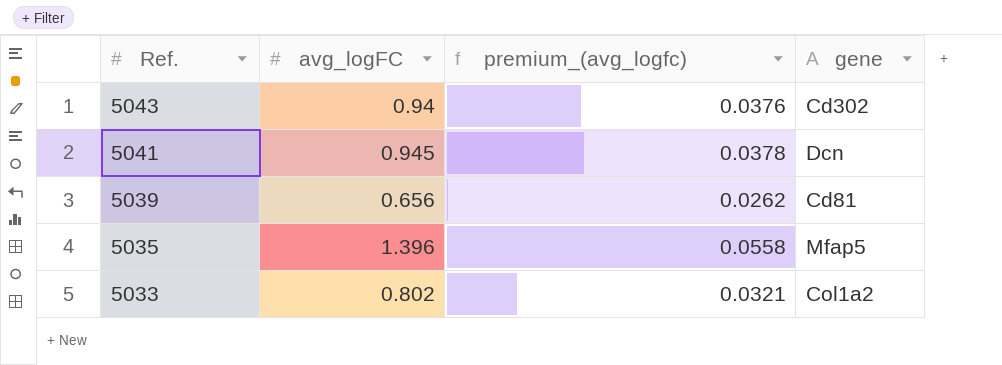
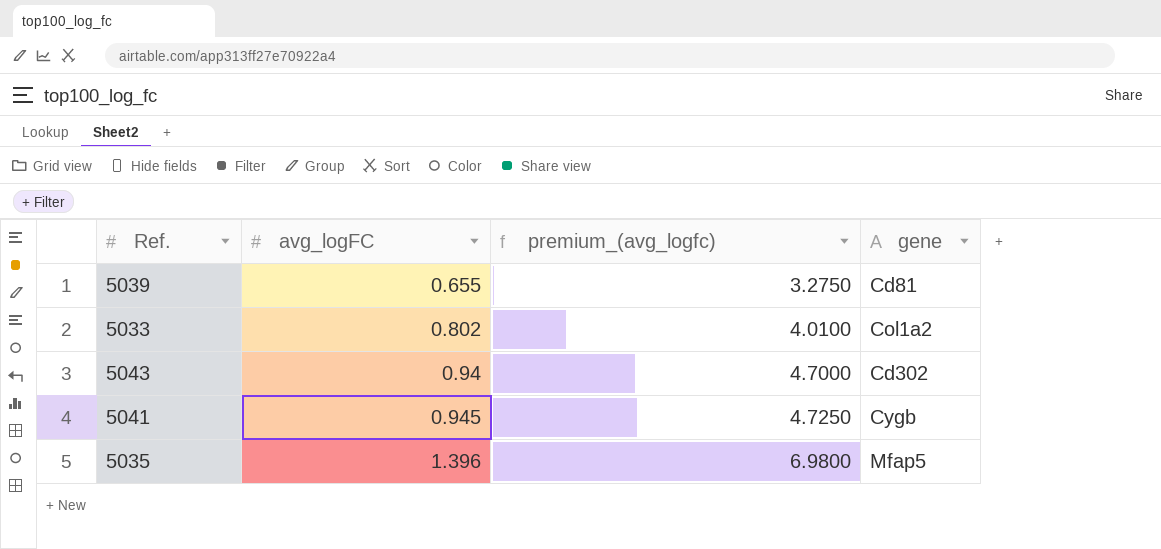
row order: Ref. descending -> avg_logFC ascending
column premium_(avg_logfc) | formula: [avg_logFC] * 0.04 -> [avg_logFC] * 5
5039 | avg_logFC: 0.656 -> 0.655
5041 | gene: Dcn -> Cygb

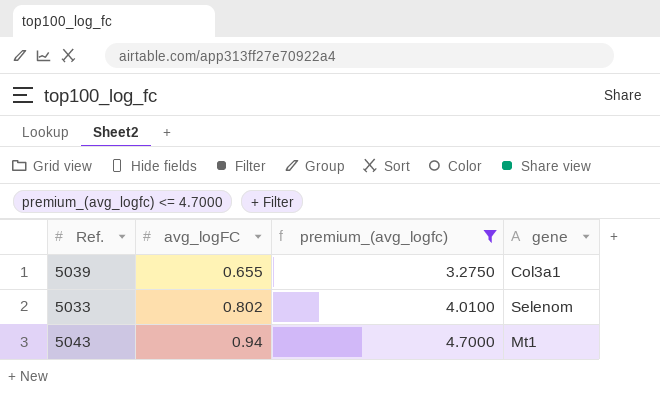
filter: none -> premium_(avg_logfc) <= 4.7000
5039 | gene: Cd81 -> Col3a1
5033 | gene: Col1a2 -> Selenom
5043 | gene: Cd302 -> Mt1

